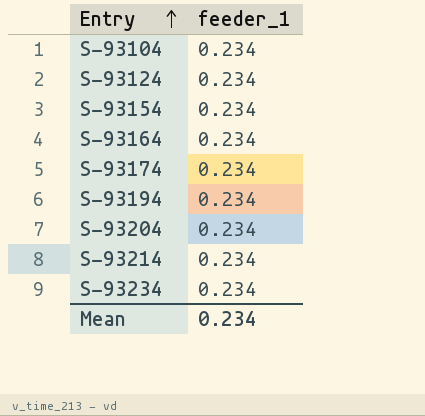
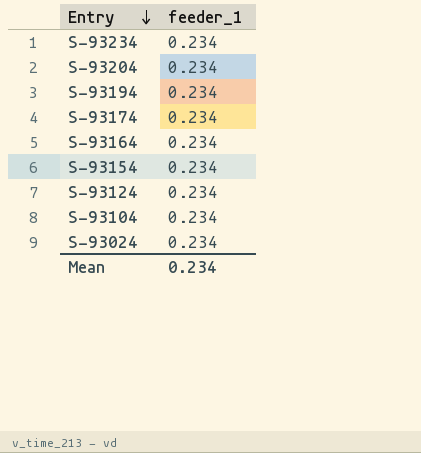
row order: Entry ascending -> Entry descending
row S-93214: 0.234 -> none
row S-93024: none -> 0.234

